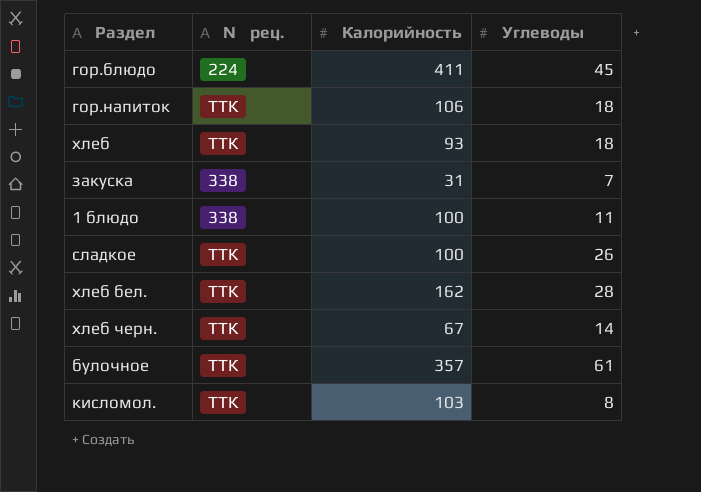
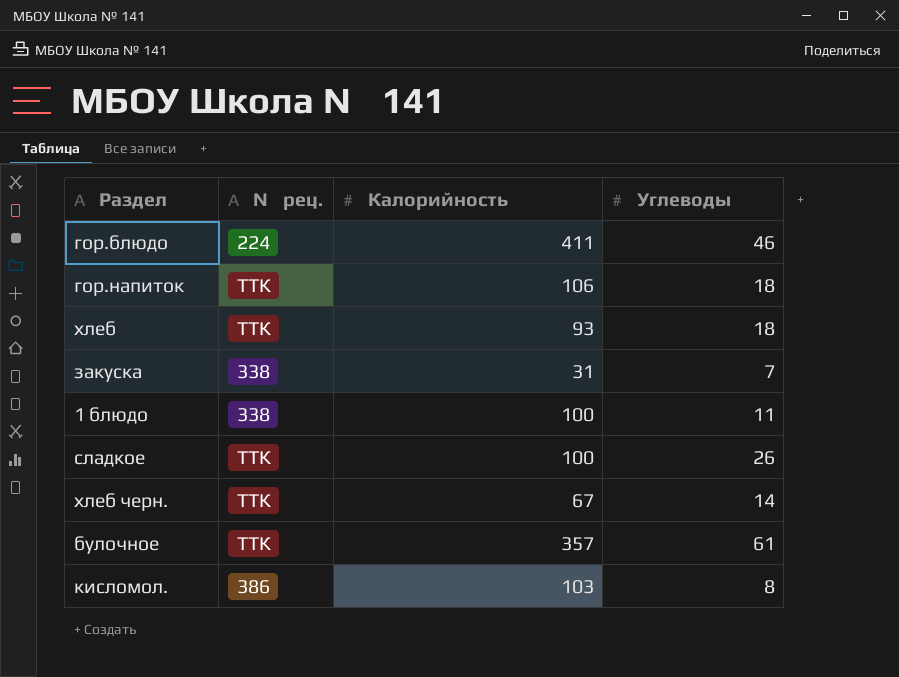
row хлеб бел.: ТТК | 162 | 28 -> none
гор.блюдо | Углеводы: 45 -> 46
кисломол. | № рец.: ТТК -> 386

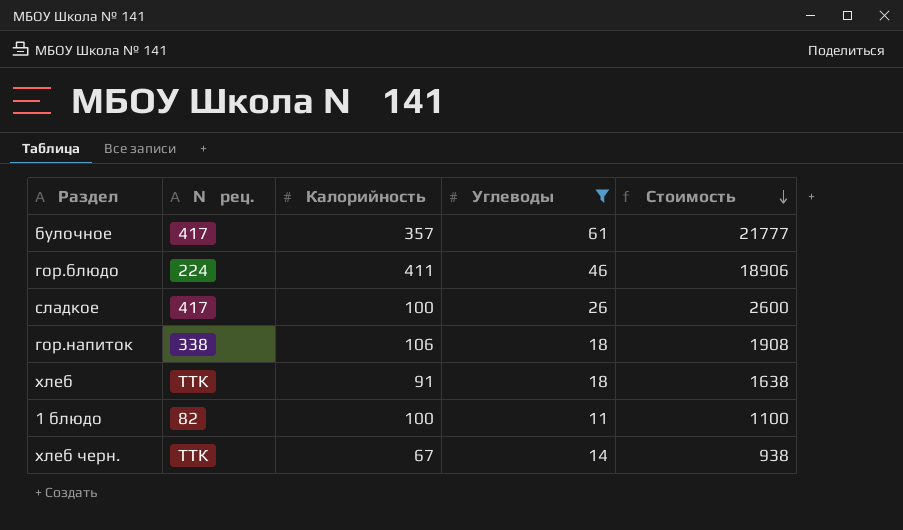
filter: none -> Углеводы >= 11
row order: none -> Стоимость descending
column Стоимость | formula: none -> [Калорийность] * [Углеводы]
булочное | № рец.: ТТК -> 417
сладкое | № рец.: ТТК -> 417
гор.напиток | № рец.: ТТК -> 338
хлеб | Калорийность: 93 -> 91
1 блюдо | № рец.: 338 -> 82

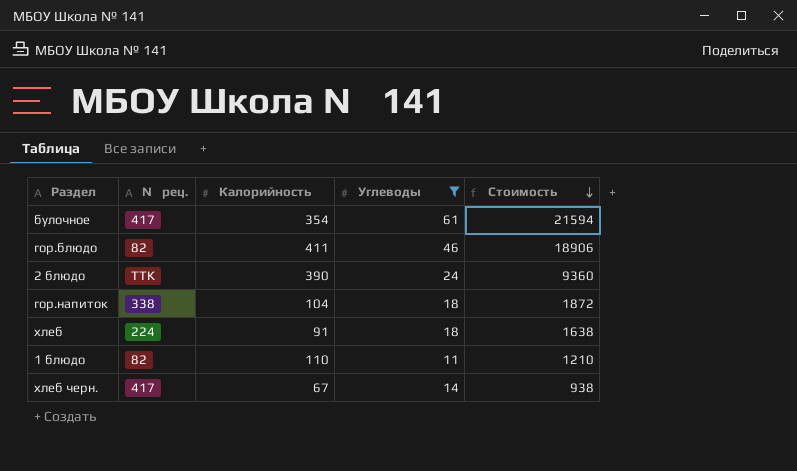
row сладкое: 417 | 100 | 26 | 2600 -> none
булочное | Калорийность: 357 -> 354
булочное | Стоимость: 21777 -> 21594
гор.блюдо | № рец.: 224 -> 82
row 2 блюдо: none -> ТТК | 390 | 24 | 9360
гор.напиток | Калорийность: 106 -> 104
гор.напиток | Стоимость: 1908 -> 1872
хлеб | № рец.: ТТК -> 224
1 блюдо | Калорийность: 100 -> 110
1 блюдо | Стоимость: 1100 -> 1210
хлеб черн. | № рец.: ТТК -> 417

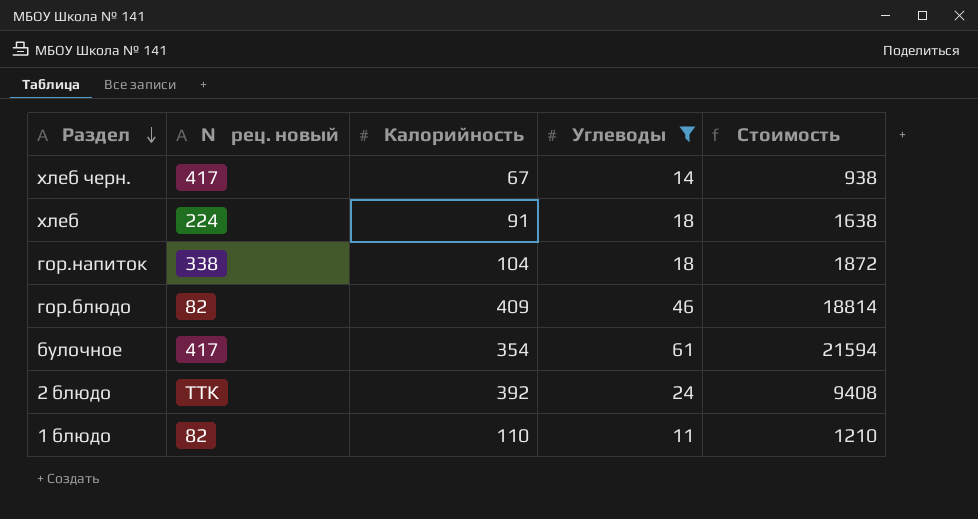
row order: Стоимость descending -> Раздел descending
column name: № рец. -> № рец. новый
гор.блюдо | Калорийность: 411 -> 409
гор.блюдо | Стоимость: 18906 -> 18814
2 блюдо | Калорийность: 390 -> 392
2 блюдо | Стоимость: 9360 -> 9408

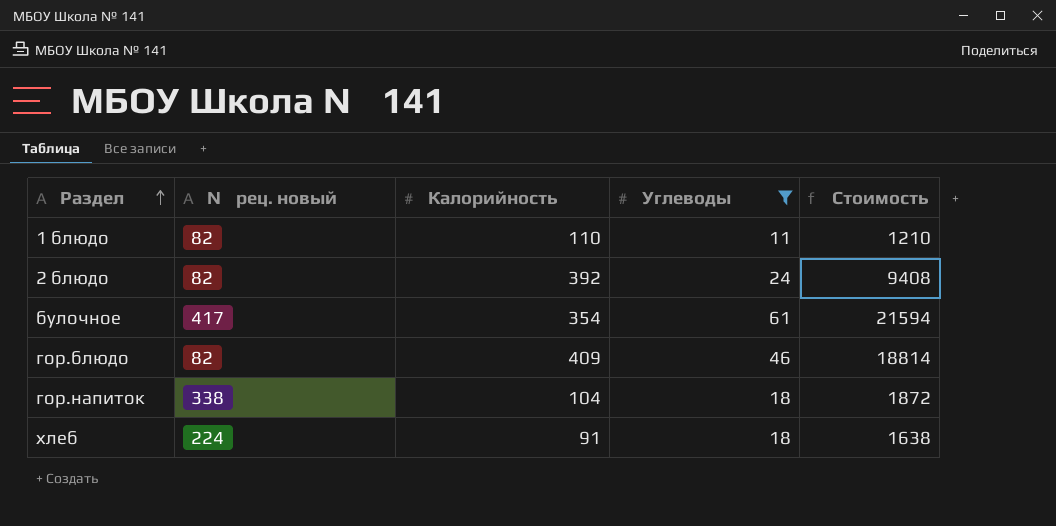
row order: Раздел descending -> Раздел ascending
row хлеб черн.: 417 | 67 | 14 | 938 -> none
2 блюдо | № рец. новый: ТТК -> 82

